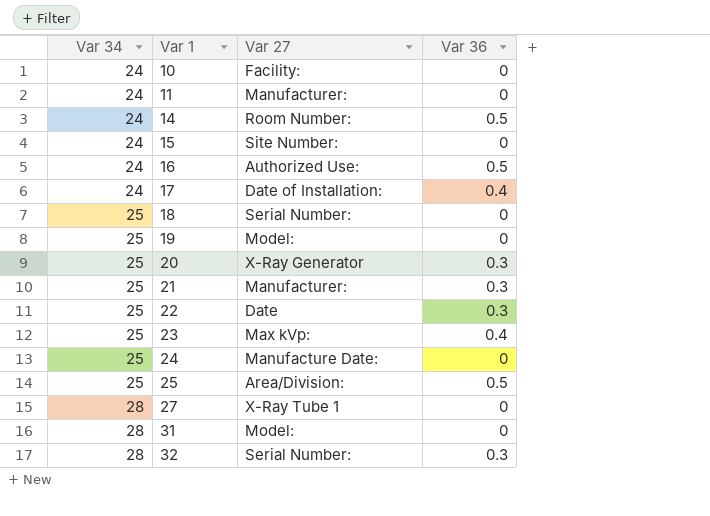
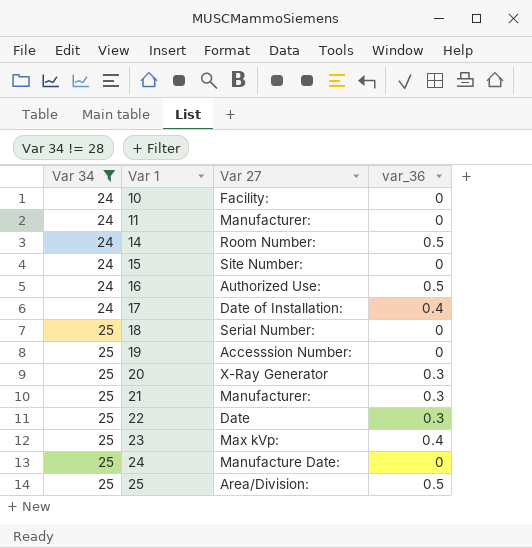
filter: none -> Var 34 != 28
column name: Var 36 -> var_36
19 | Var 27: Model: -> Accesssion Number:

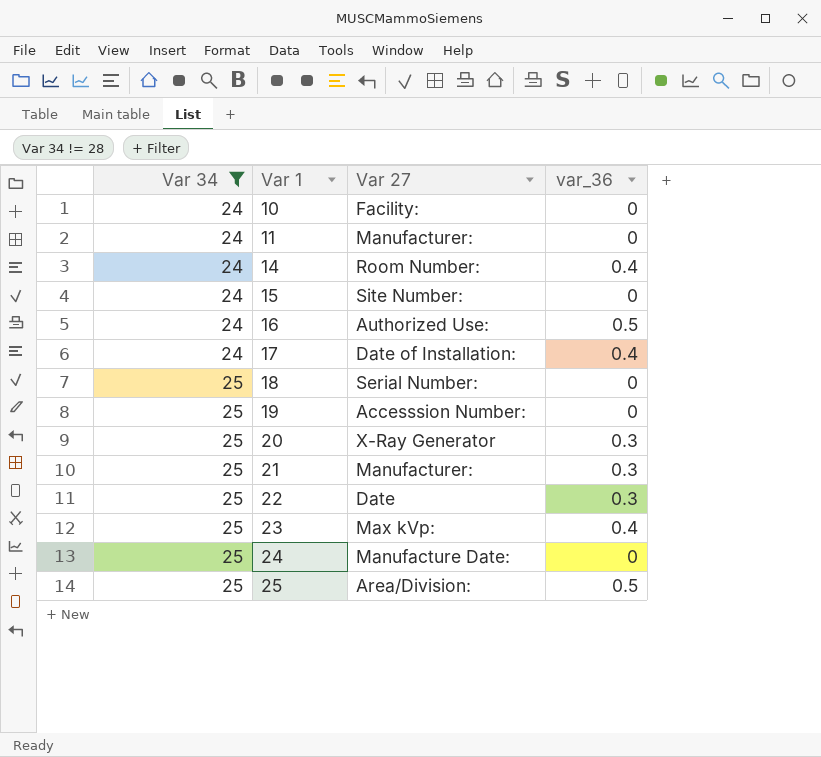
14 | var_36: 0.5 -> 0.4

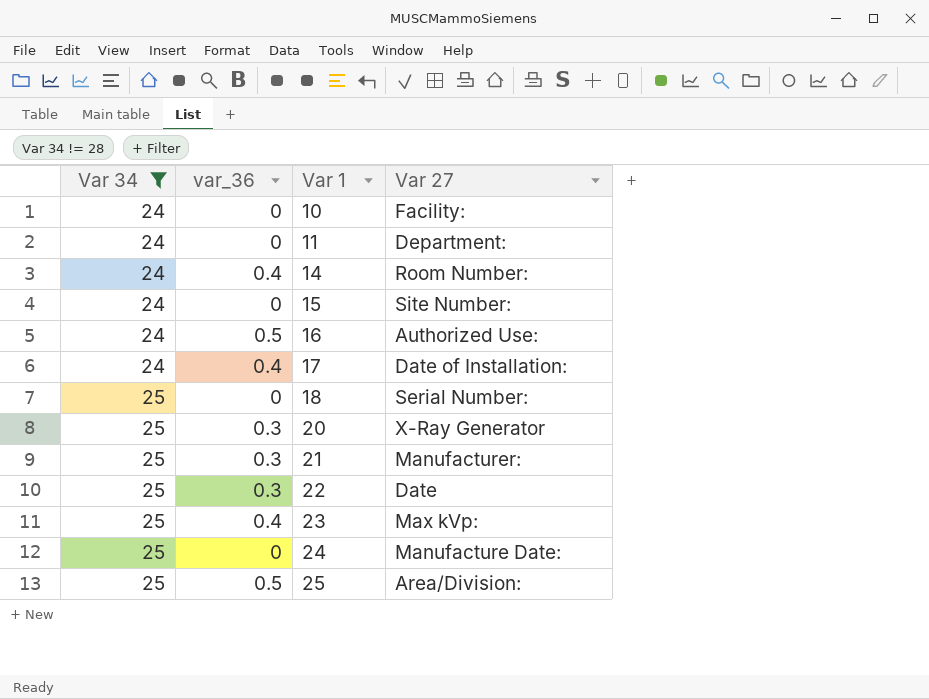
column var_36 | position: 4 -> 2
row 19: 25 | Accesssion Number: | 0 -> none
11 | Var 27: Manufacturer: -> Department:

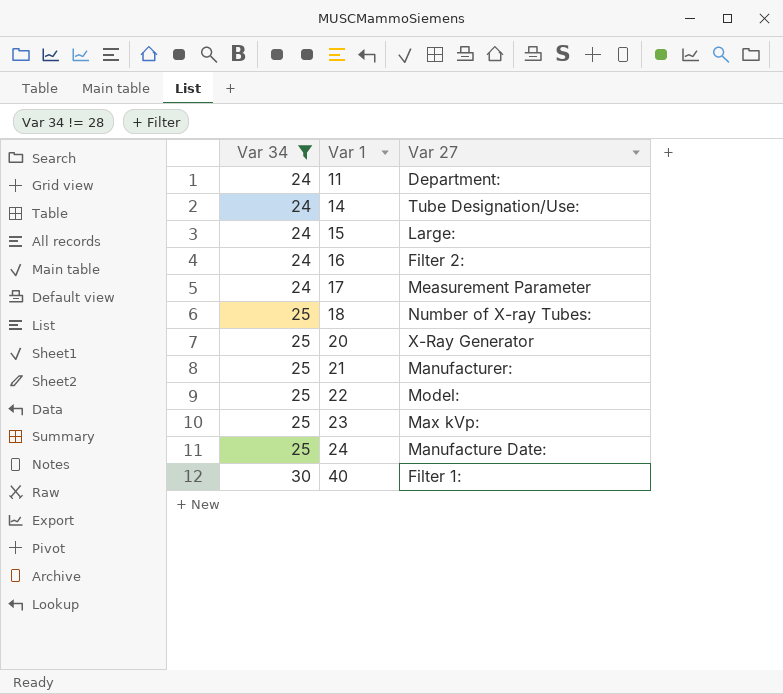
column var_36 | position: 2 -> none
row 10: 24 | 0 | Facility: -> none
row 25: 25 | 0.5 | Area/Division: -> none
14 | Var 27: Room Number: -> Tube Designation/Use:
15 | Var 27: Site Number: -> Large:
16 | Var 27: Authorized Use: -> Filter 2:
17 | Var 27: Date of Installation: -> Measurement Parameter
18 | Var 27: Serial Number: -> Number of X-ray Tubes:
22 | Var 27: Date -> Model:
row 40: none -> 30 | Filter 1:

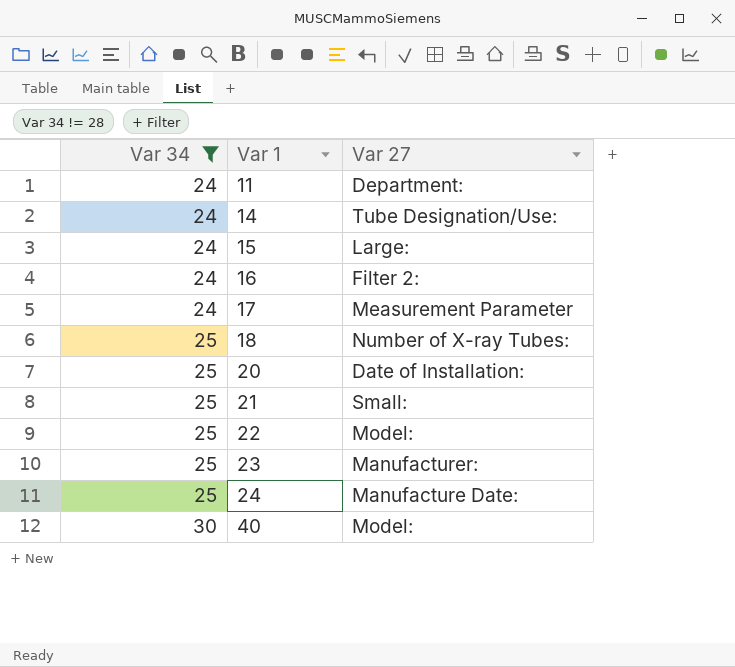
20 | Var 27: X-Ray Generator -> Date of Installation:
21 | Var 27: Manufacturer: -> Small:
23 | Var 27: Max kVp: -> Manufacturer:
40 | Var 27: Filter 1: -> Model:

